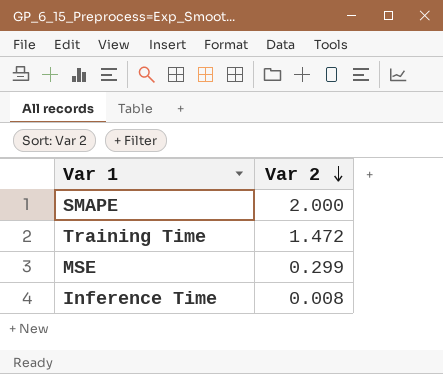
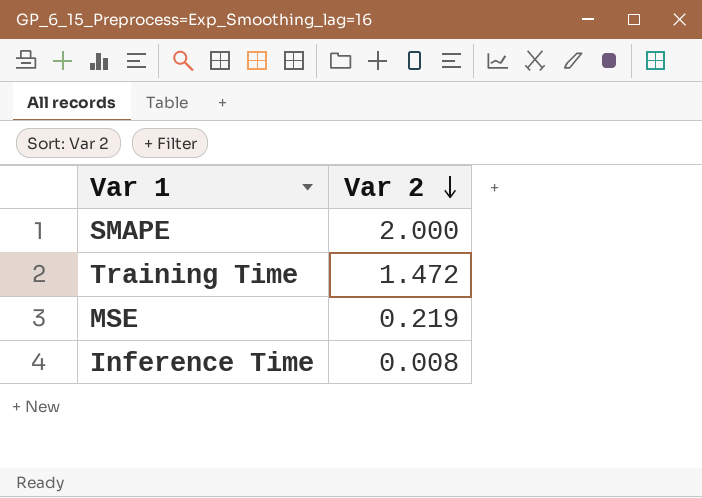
MSE | Var 2: 0.299 -> 0.219

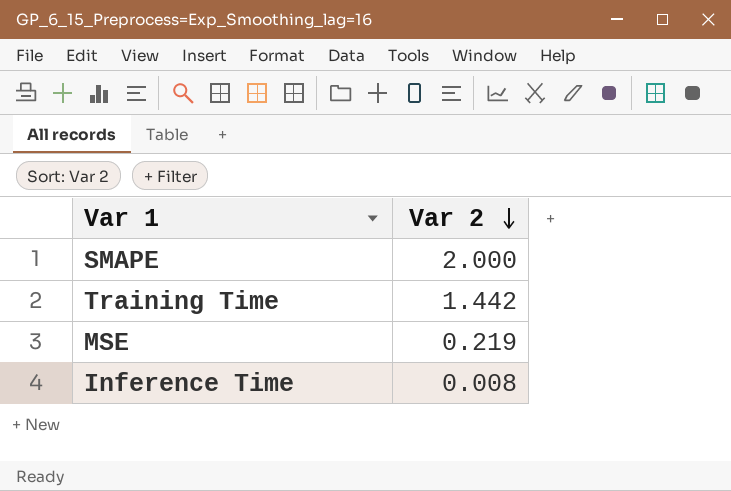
Training Time | Var 2: 1.472 -> 1.442

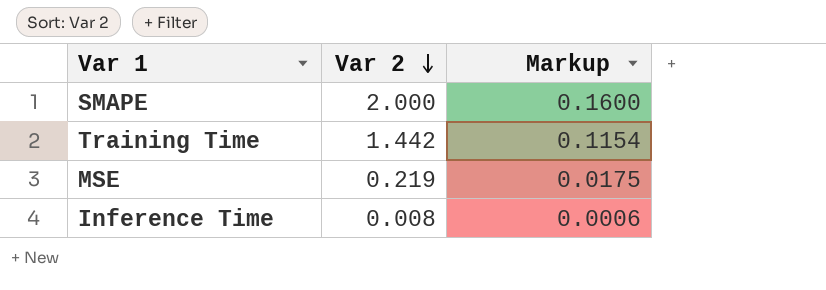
column Markup | formula: none -> [Var 2] * 0.08

